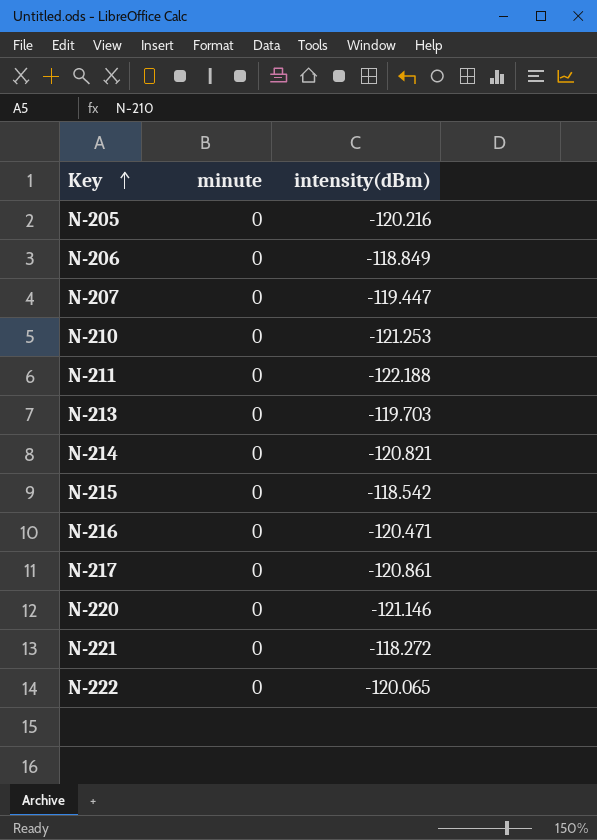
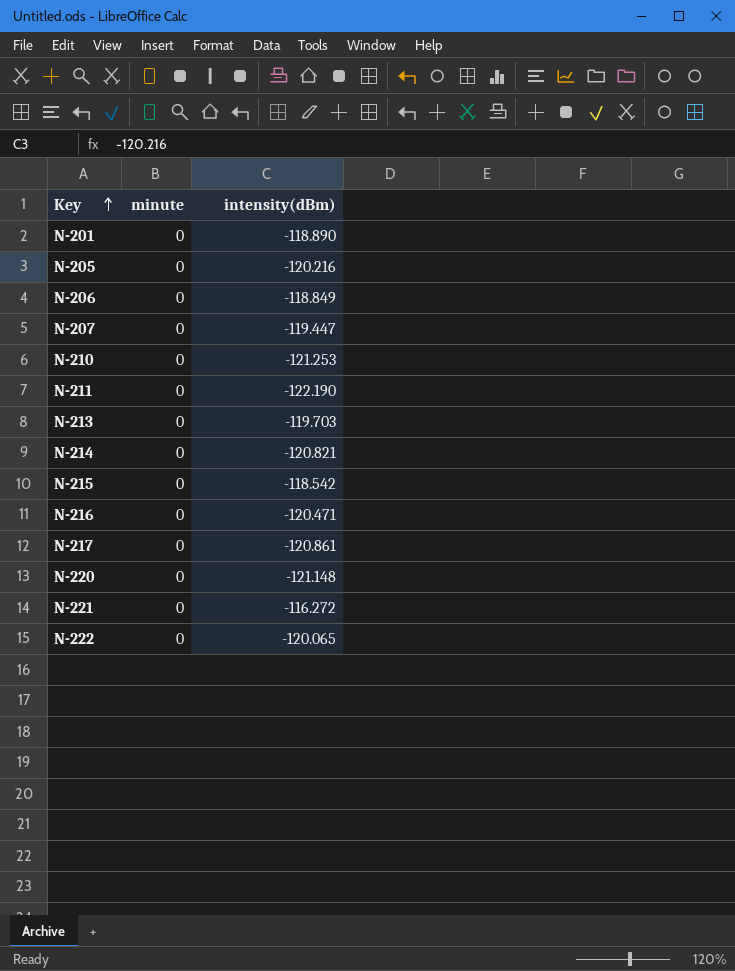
row N-201: none -> 0 | -118.890
N-211 | intensity(dBm): -122.188 -> -122.190
N-220 | intensity(dBm): -121.146 -> -121.148
N-221 | intensity(dBm): -118.272 -> -116.272

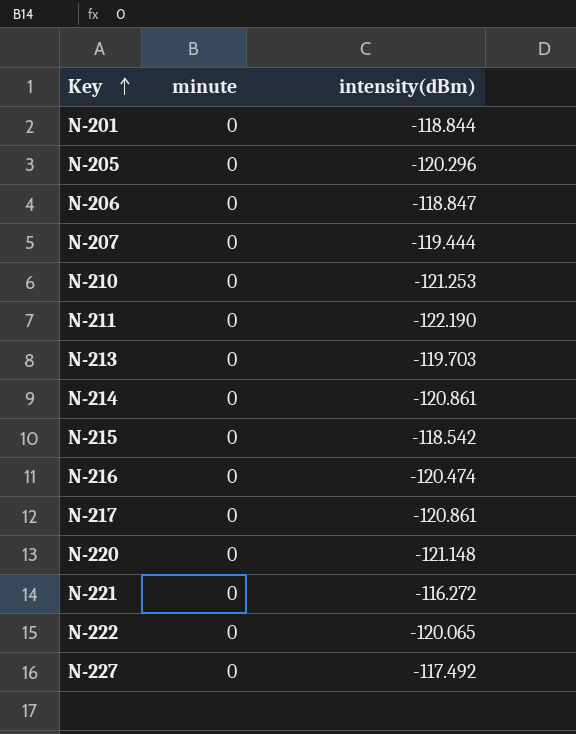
N-201 | intensity(dBm): -118.890 -> -118.844
N-205 | intensity(dBm): -120.216 -> -120.296
N-206 | intensity(dBm): -118.849 -> -118.847
N-207 | intensity(dBm): -119.447 -> -119.444
N-214 | intensity(dBm): -120.821 -> -120.861
N-216 | intensity(dBm): -120.471 -> -120.474
row N-227: none -> 0 | -117.492

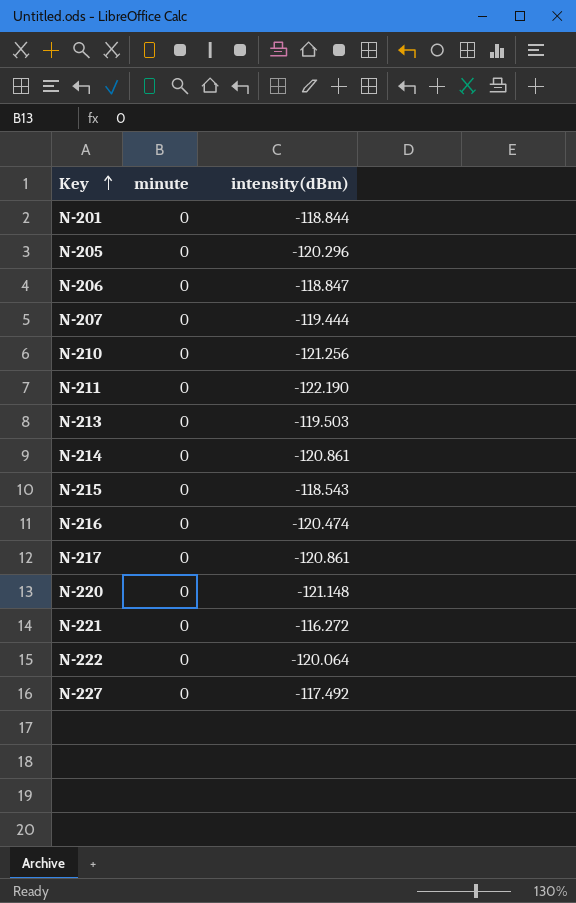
N-210 | intensity(dBm): -121.253 -> -121.256
N-213 | intensity(dBm): -119.703 -> -119.503
N-215 | intensity(dBm): -118.542 -> -118.543
N-222 | intensity(dBm): -120.065 -> -120.064

